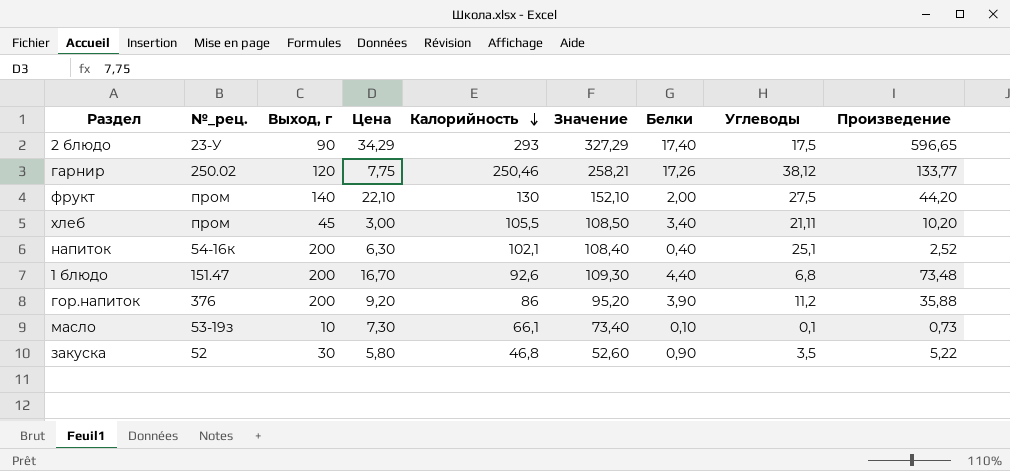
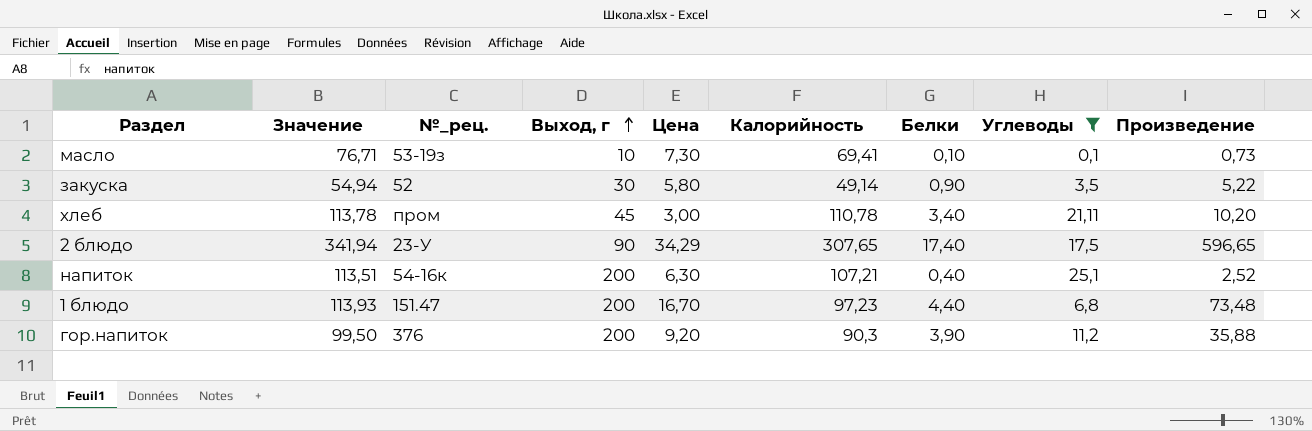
filter: none -> Углеводы <= 25,1
row order: Калорийность descending -> Выход, г ascending
column Значение | position: 6 -> 2
масло | Значение: 73,40 -> 76,71
масло | Калорийность: 66,1 -> 69,41
закуска | Значение: 52,60 -> 54,94
закуска | Калорийность: 46,8 -> 49,14
хлеб | Значение: 108,50 -> 113,78
хлеб | Калорийность: 105,5 -> 110,78
2 блюдо | Значение: 327,29 -> 341,94
2 блюдо | Калорийность: 293 -> 307,65
напиток | Значение: 108,40 -> 113,51
напиток | Калорийность: 102,1 -> 107,21
1 блюдо | Значение: 109,30 -> 113,93
1 блюдо | Калорийность: 92,6 -> 97,23
гор.напиток | Значение: 95,20 -> 99,50
гор.напиток | Калорийность: 86 -> 90,3

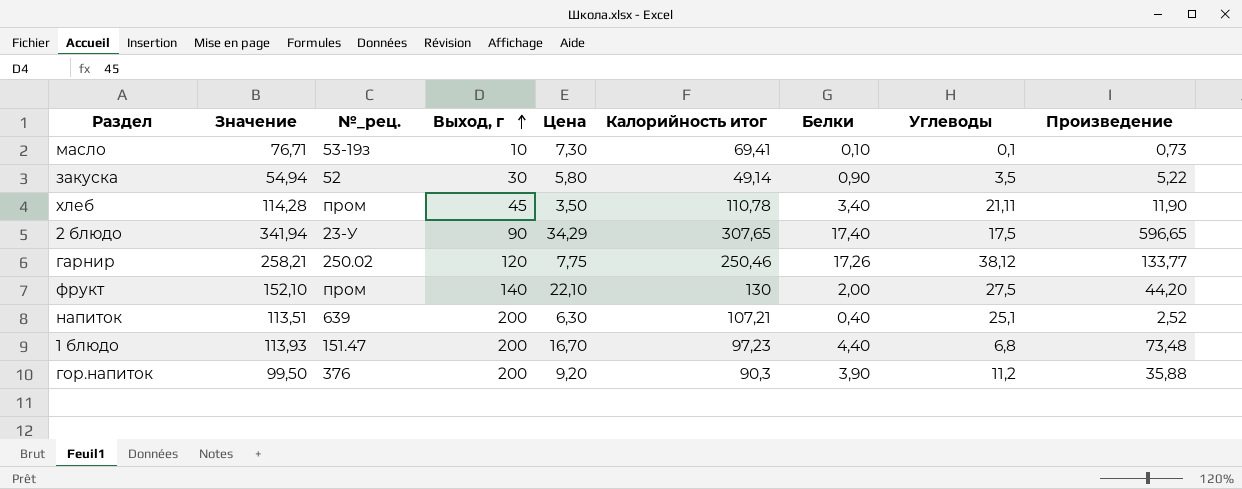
filter: Углеводы <= 25,1 -> none
column name: Калорийность -> Калорийность итог
хлеб | Значение: 113,78 -> 114,28
хлеб | Цена: 3,00 -> 3,50
хлеб | Произведение: 10,20 -> 11,90
напиток | №_рец.: 54-16к -> 639

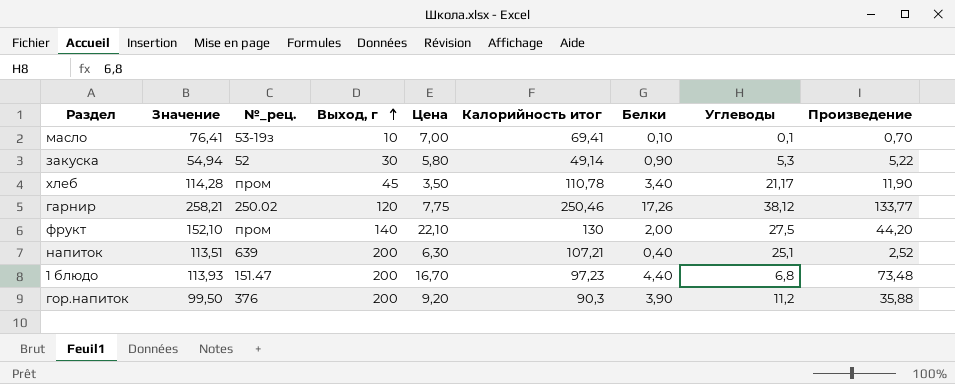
row 2 блюдо: 341,94 | 23-У | 90 | 34,29 | 307,65 | 17,40 | 17,5 | 596,65 -> none
масло | Значение: 76,71 -> 76,41
масло | Цена: 7,30 -> 7,00
масло | Произведение: 0,73 -> 0,70
закуска | Углеводы: 3,5 -> 5,3
хлеб | Углеводы: 21,11 -> 21,17

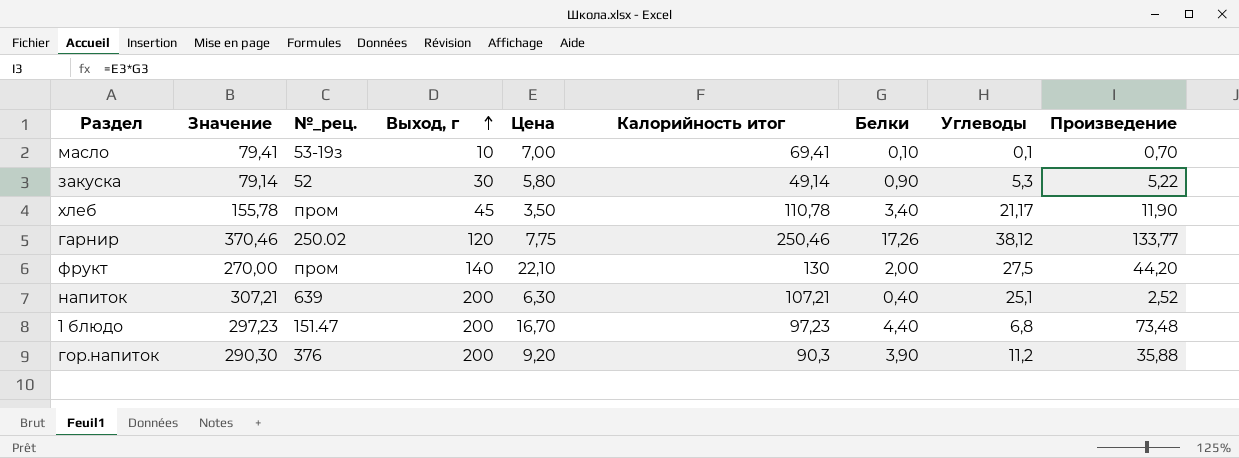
column Значение | formula: [Цена] + [Калорийность итог] -> [Выход, г] + [Калорийность итог]

